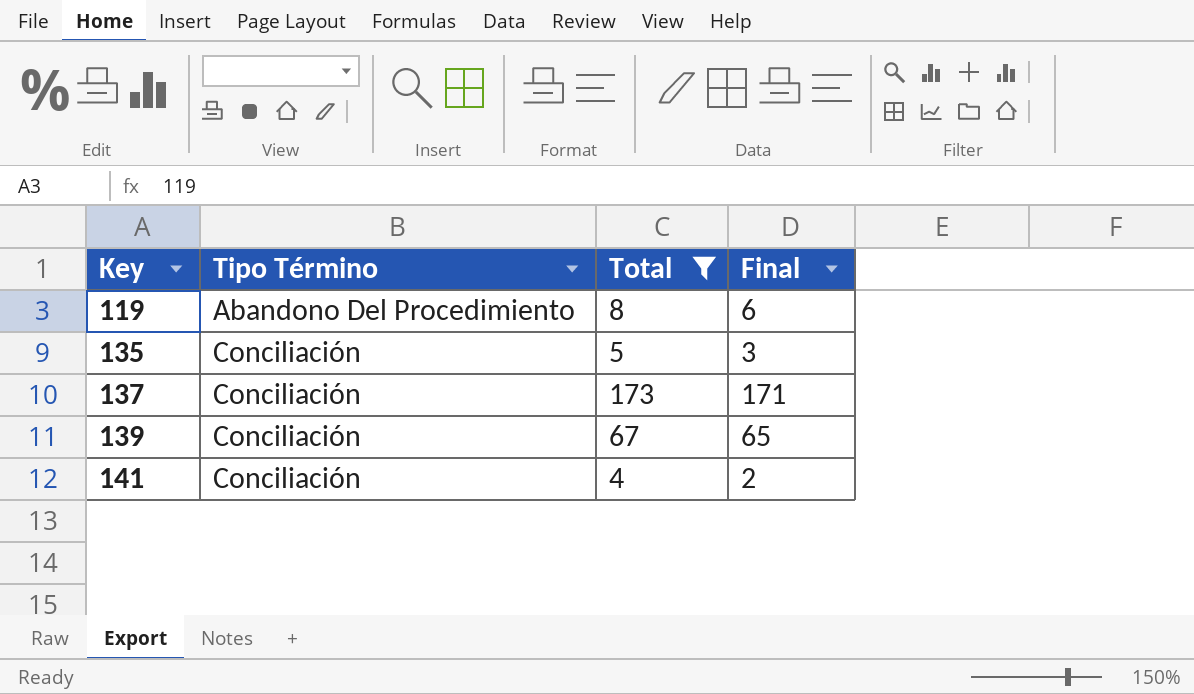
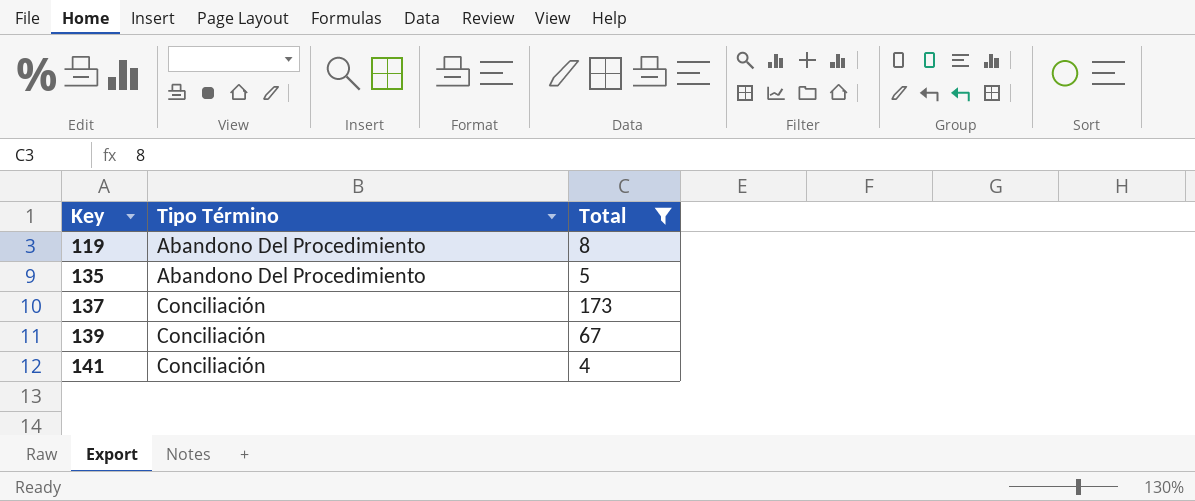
column Final | formula: [Total] - 2 -> none
135 | Tipo Término: Conciliación -> Abandono Del Procedimiento

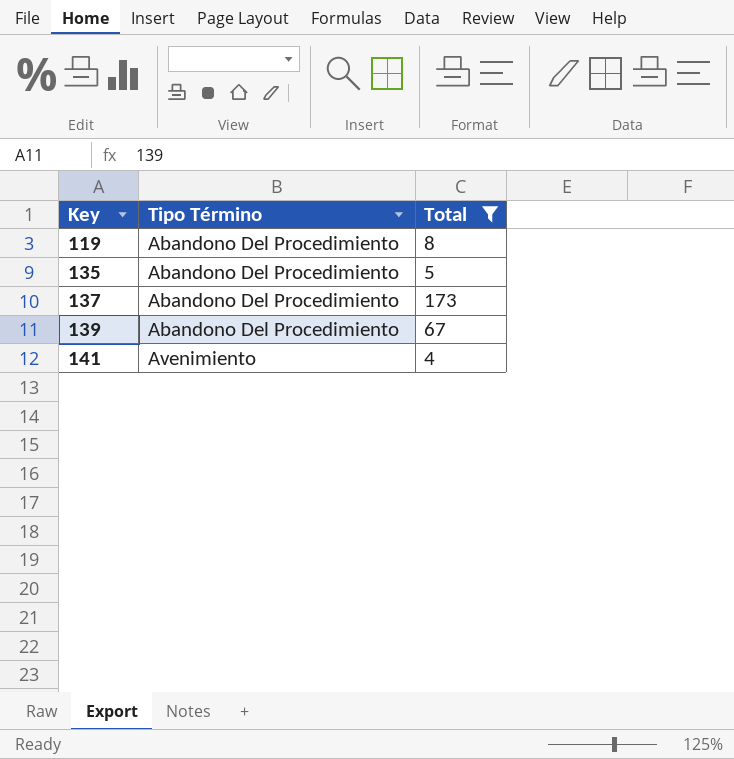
137 | Tipo Término: Conciliación -> Abandono Del Procedimiento
139 | Tipo Término: Conciliación -> Abandono Del Procedimiento
141 | Tipo Término: Conciliación -> Avenimiento

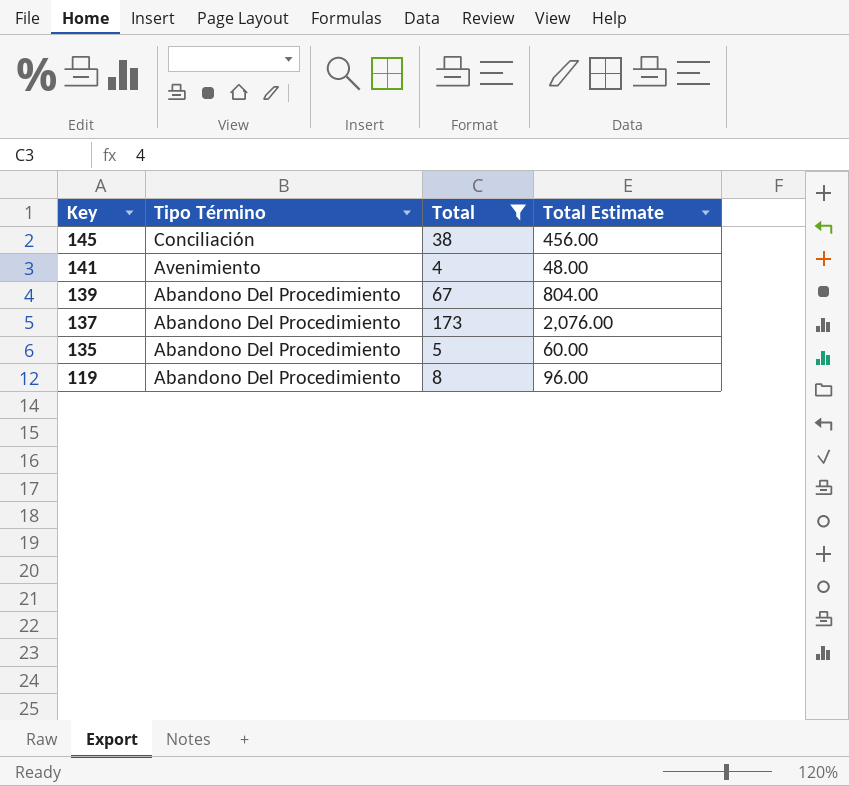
row order: Key ascending -> Key descending
column Total Estimate | formula: none -> [Total] * 12
row 145: none -> Conciliación | 38 | 456.00

